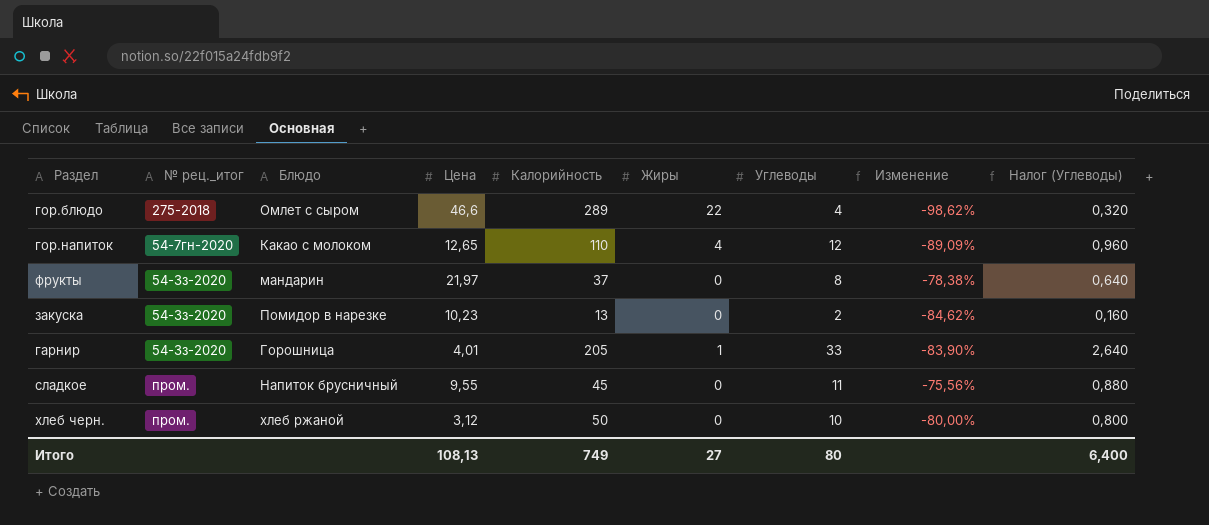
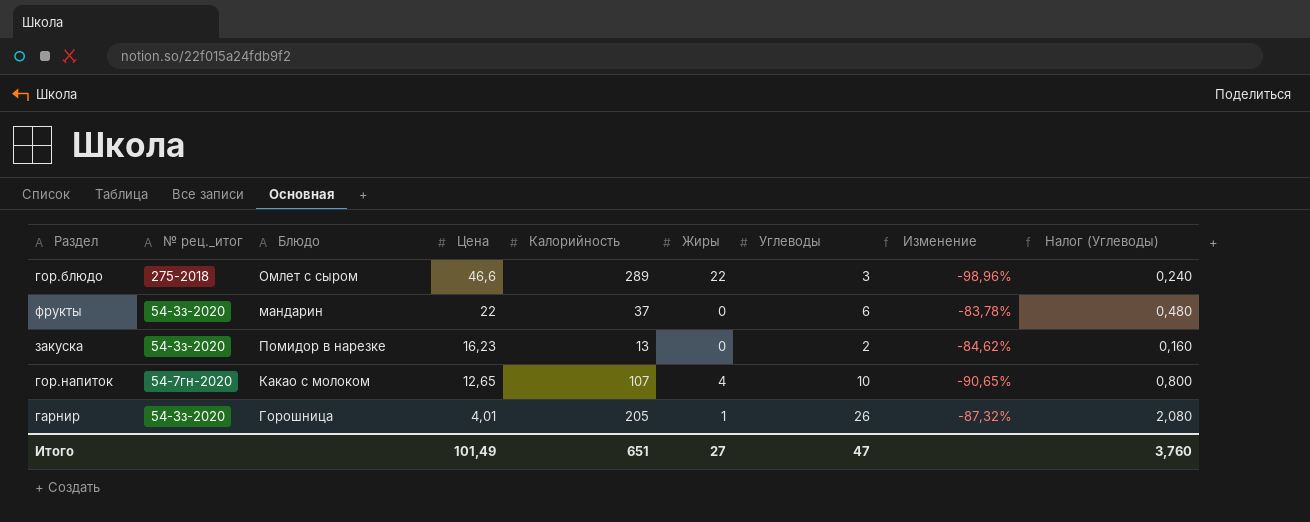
row order: none -> Цена descending
row сладкое: пром. | Напиток брусничный | 9,55 | 45 | 0 | 11 | -75,56% | 0,880 -> none
row хлеб черн.: пром. | хлеб ржаной | 3,12 | 50 | 0 | 10 | -80,00% | 0,800 -> none
гор.блюдо | Углеводы: 4 -> 3
гор.блюдо | Изменение: -98,62% -> -98,96%
гор.блюдо | Налог (Углеводы): 0,320 -> 0,240
фрукты | Цена: 21,97 -> 22
фрукты | Углеводы: 8 -> 6
фрукты | Изменение: -78,38% -> -83,78%
фрукты | Налог (Углеводы): 0,640 -> 0,480
закуска | Цена: 10,23 -> 16,23
гор.напиток | Калорийность: 110 -> 107
гор.напиток | Углеводы: 12 -> 10
гор.напиток | Изменение: -89,09% -> -90,65%
гор.напиток | Налог (Углеводы): 0,960 -> 0,800
гарнир | Углеводы: 33 -> 26
гарнир | Изменение: -83,90% -> -87,32%
гарнир | Налог (Углеводы): 2,640 -> 2,080
Итого | Цена: 108,13 -> 101,49
Итого | Калорийность: 749 -> 651
Итого | Углеводы: 80 -> 47
Итого | Налог (Углеводы): 6,400 -> 3,760

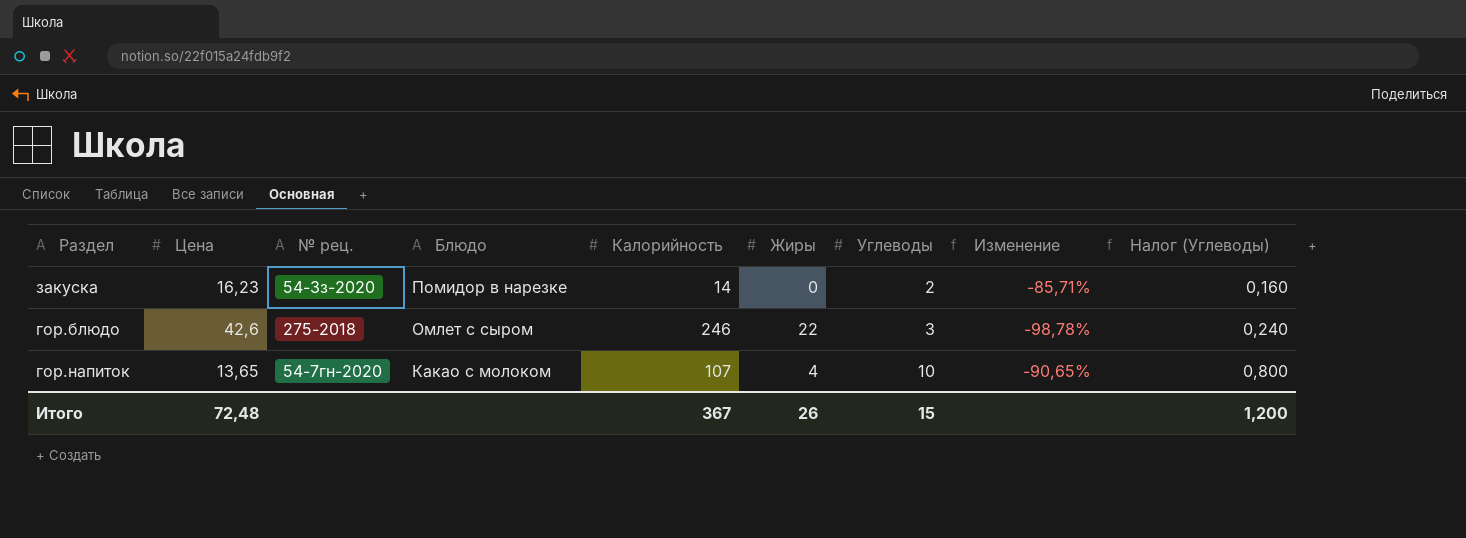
row order: Цена descending -> Блюдо descending
column Цена | position: 4 -> 2
column name: № рец._итог -> № рец.
row фрукты: 54-3з-2020 | мандарин | 22 | 37 | 0 | 6 | -83,78% | 0,480 -> none
row гарнир: 54-3з-2020 | Горошница | 4,01 | 205 | 1 | 26 | -87,32% | 2,080 -> none
закуска | Калорийность: 13 -> 14
закуска | Изменение: -84,62% -> -85,71%
гор.блюдо | Цена: 46,6 -> 42,6
гор.блюдо | Калорийность: 289 -> 246
гор.блюдо | Изменение: -98,96% -> -98,78%
гор.напиток | Цена: 12,65 -> 13,65
Итого | Цена: 101,49 -> 72,48
Итого | Калорийность: 651 -> 367
Итого | Жиры: 27 -> 26
Итого | Углеводы: 47 -> 15
Итого | Налог (Углеводы): 3,760 -> 1,200

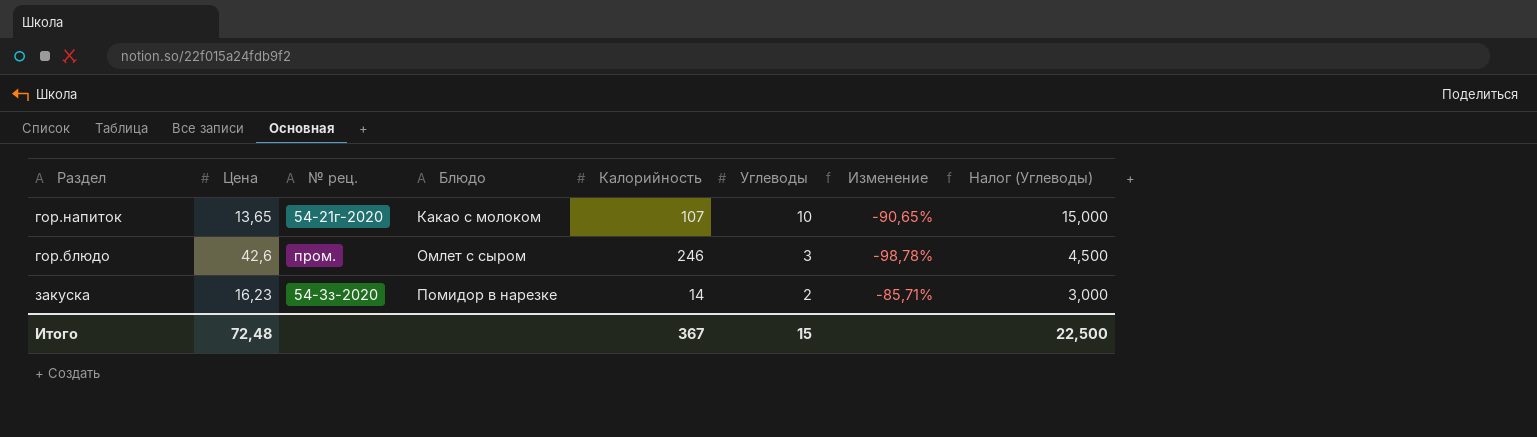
row order: Блюдо descending -> Блюдо ascending
column Жиры | position: 6 -> none
column Налог (Углеводы) | formula: [Углеводы] * 0,08 -> [Углеводы] * 1,5
гор.напиток | № рец.: 54-7гн-2020 -> 54-21г-2020
гор.блюдо | № рец.: 275-2018 -> пром.
Итого | Налог (Углеводы): 1,200 -> 22,500

